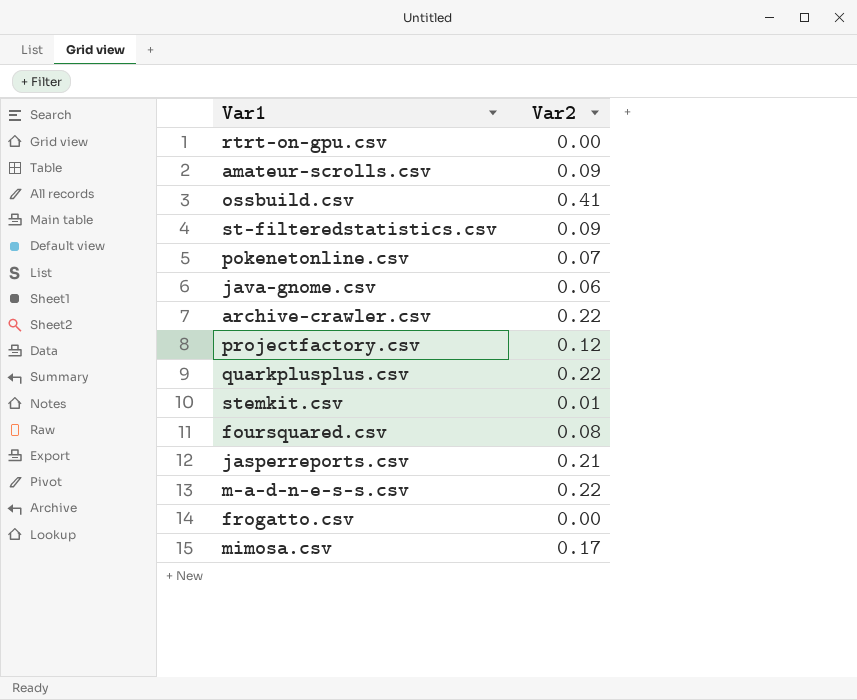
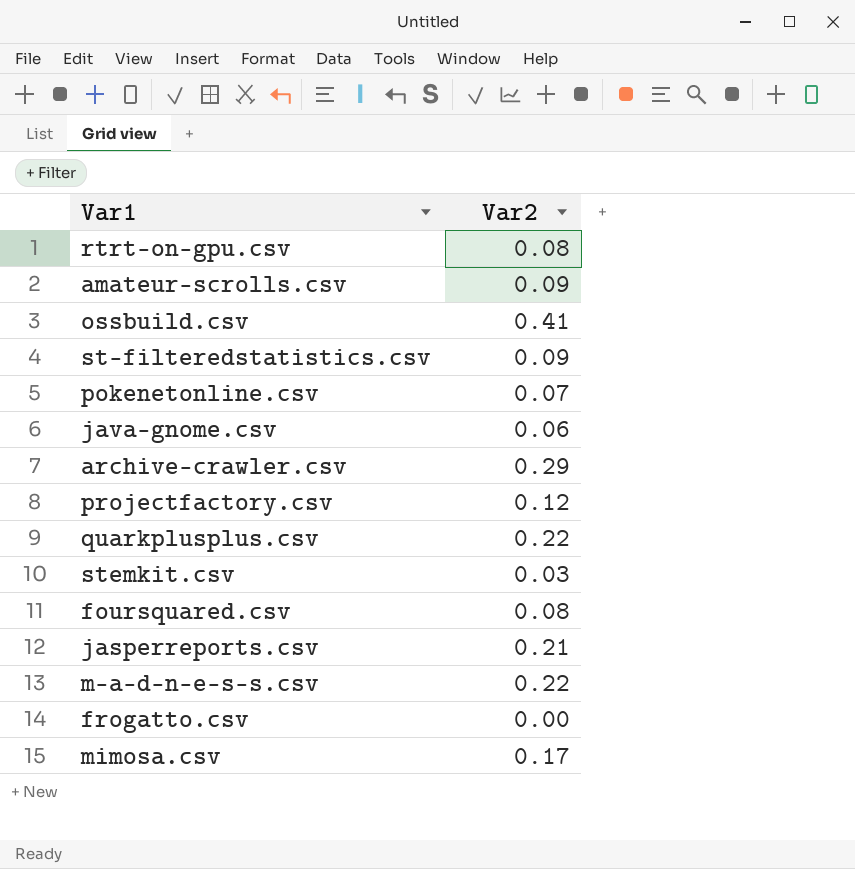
rtrt-on-gpu.csv | Var2: 0.00 -> 0.08
archive-crawler.csv | Var2: 0.22 -> 0.29
stemkit.csv | Var2: 0.01 -> 0.03

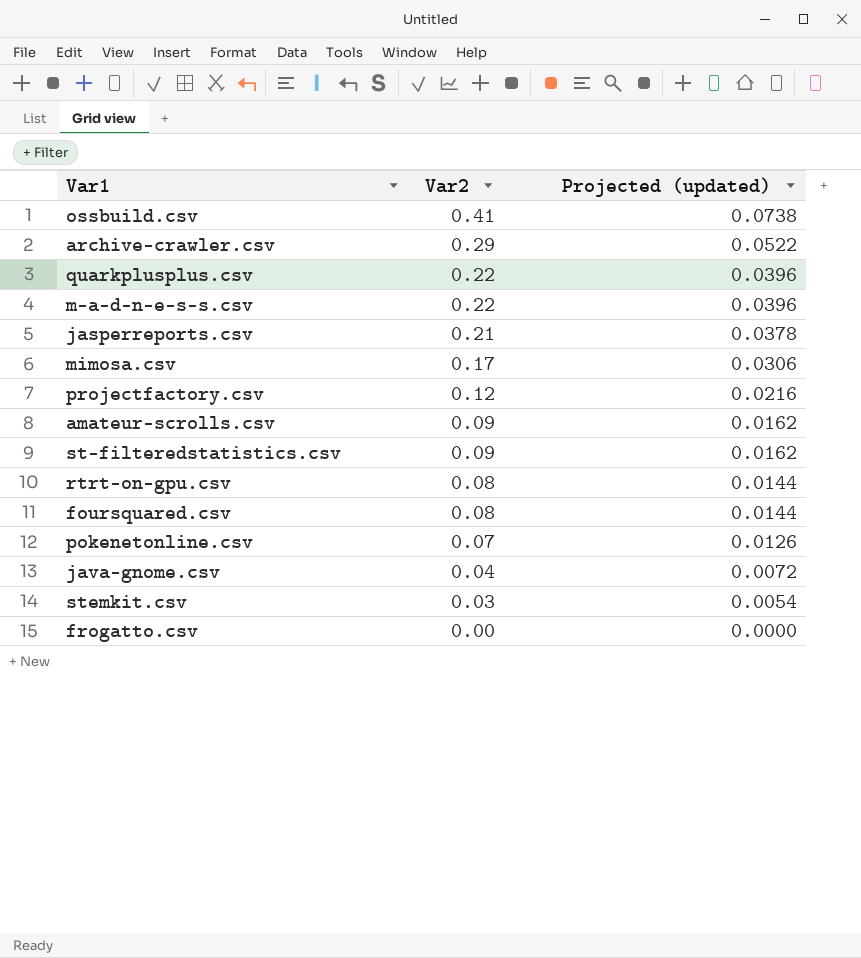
row order: none -> Var2 descending
column Projected (updated) | formula: none -> [Var2] * 0.18
java-gnome.csv | Var2: 0.06 -> 0.04

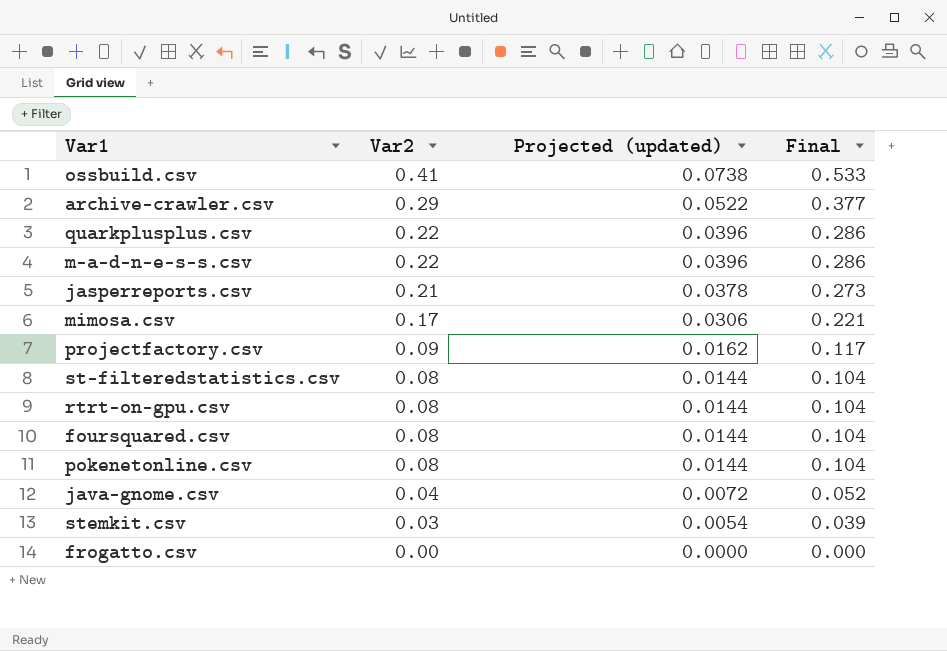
column Final | formula: none -> [Var2] * 1.3
row amateur-scrolls.csv: 0.09 | 0.0162 -> none
projectfactory.csv | Var2: 0.12 -> 0.09
projectfactory.csv | Projected (updated): 0.0216 -> 0.0162
st-filteredstatistics.csv | Var2: 0.09 -> 0.08
st-filteredstatistics.csv | Projected (updated): 0.0162 -> 0.0144
pokenetonline.csv | Var2: 0.07 -> 0.08
pokenetonline.csv | Projected (updated): 0.0126 -> 0.0144

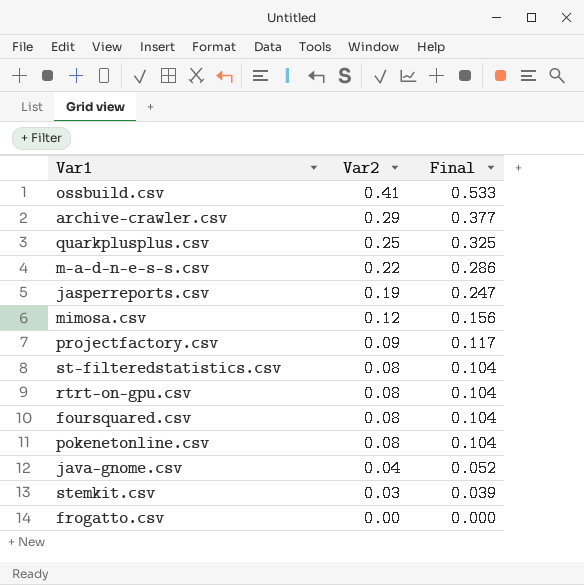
column Projected (updated) | formula: [Var2] * 0.18 -> none
quarkplusplus.csv | Var2: 0.22 -> 0.25
quarkplusplus.csv | Final: 0.286 -> 0.325
jasperreports.csv | Var2: 0.21 -> 0.19
jasperreports.csv | Final: 0.273 -> 0.247
mimosa.csv | Var2: 0.17 -> 0.12
mimosa.csv | Final: 0.221 -> 0.156

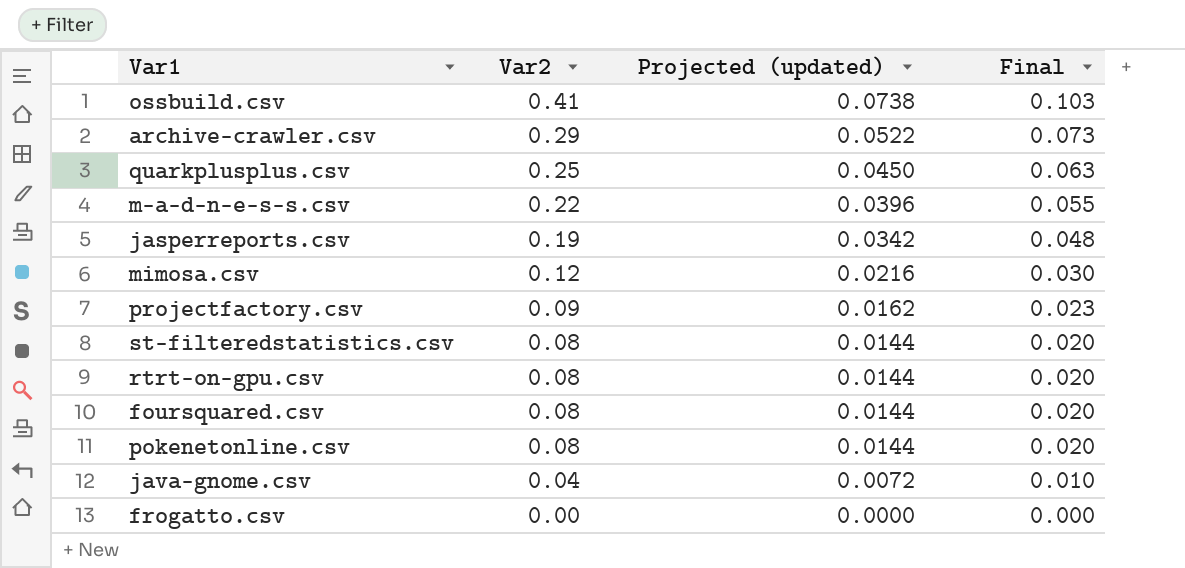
column Projected (updated) | formula: none -> [Var2] * 0.18
column Final | formula: [Var2] * 1.3 -> [Var2] * 0.25
row stemkit.csv: 0.03 | 0.039 -> none

